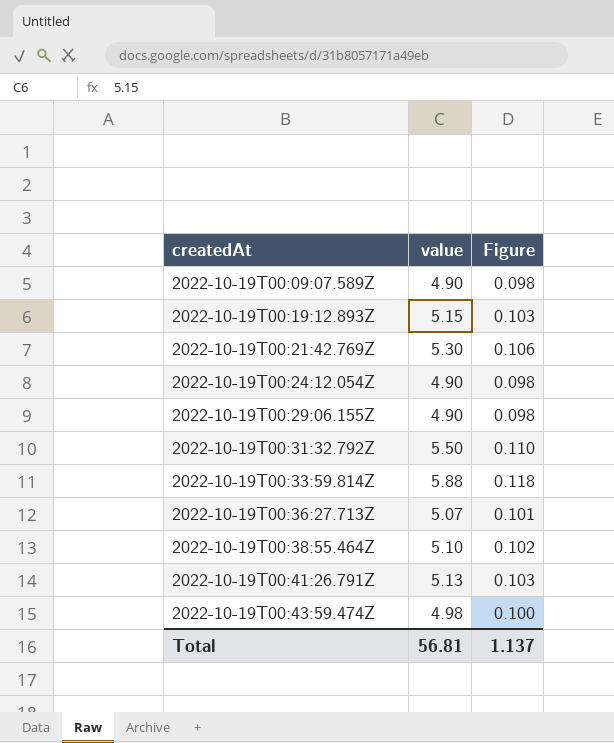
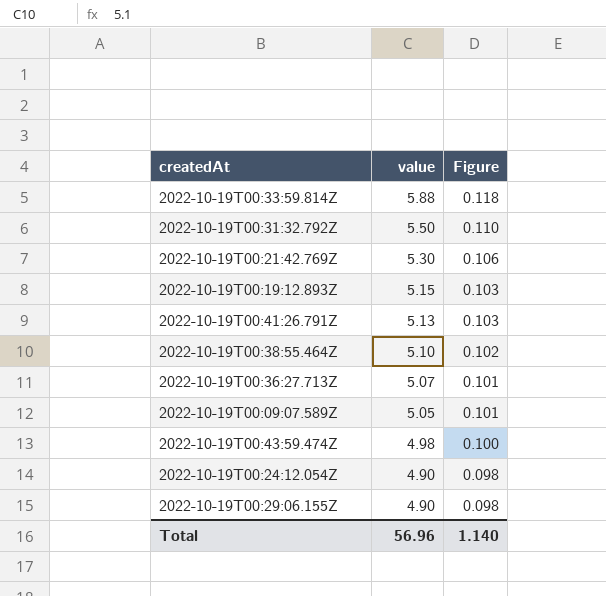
row order: createdAt ascending -> value descending
2022-10-19T00:09:07.589Z | value: 4.90 -> 5.05
2022-10-19T00:09:07.589Z | Figure: 0.098 -> 0.101
Total | value: 56.81 -> 56.96
Total | Figure: 1.137 -> 1.140

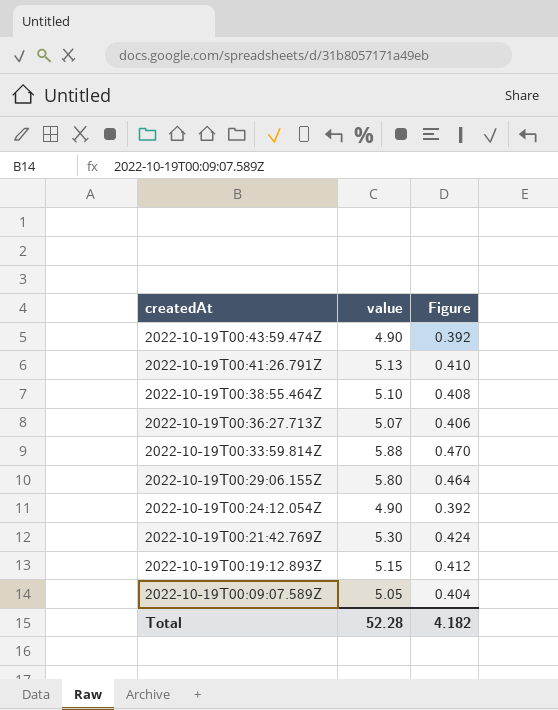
row order: value descending -> createdAt descending
column Figure | formula: [value] * 0.02 -> [value] * 0.08
row 2022-10-19T00:31:32.792Z: 5.50 | 0.110 -> none
2022-10-19T00:43:59.474Z | value: 4.98 -> 4.90
2022-10-19T00:29:06.155Z | value: 4.90 -> 5.80
Total | value: 56.96 -> 52.28
Total | Figure: 1.140 -> 4.182

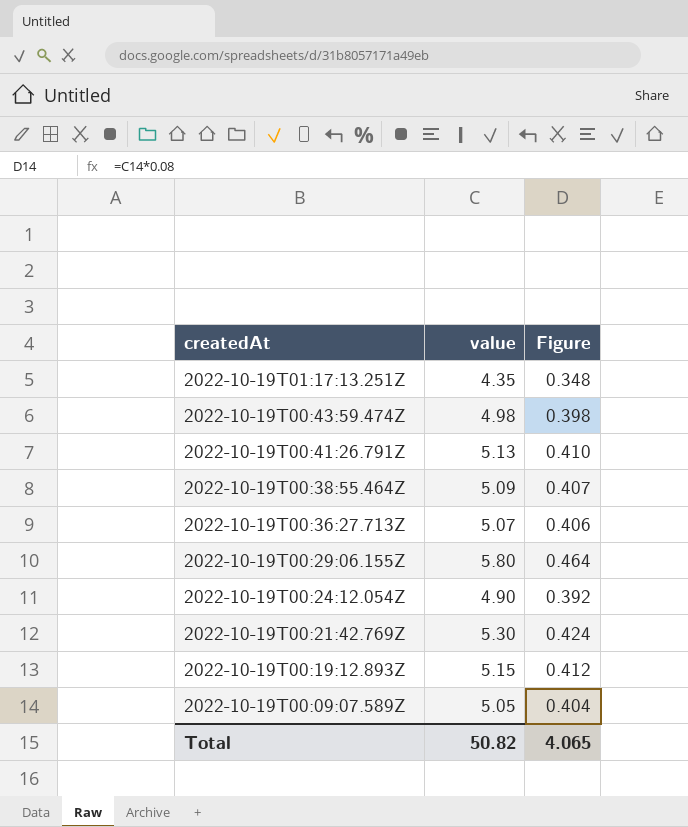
row 2022-10-19T00:33:59.814Z: 5.88 | 0.470 -> none
row 2022-10-19T01:17:13.251Z: none -> 4.35 | 0.348
2022-10-19T00:43:59.474Z | value: 4.90 -> 4.98
2022-10-19T00:43:59.474Z | Figure: 0.392 -> 0.398
2022-10-19T00:38:55.464Z | value: 5.10 -> 5.09
2022-10-19T00:38:55.464Z | Figure: 0.408 -> 0.407
Total | value: 52.28 -> 50.82
Total | Figure: 4.182 -> 4.065

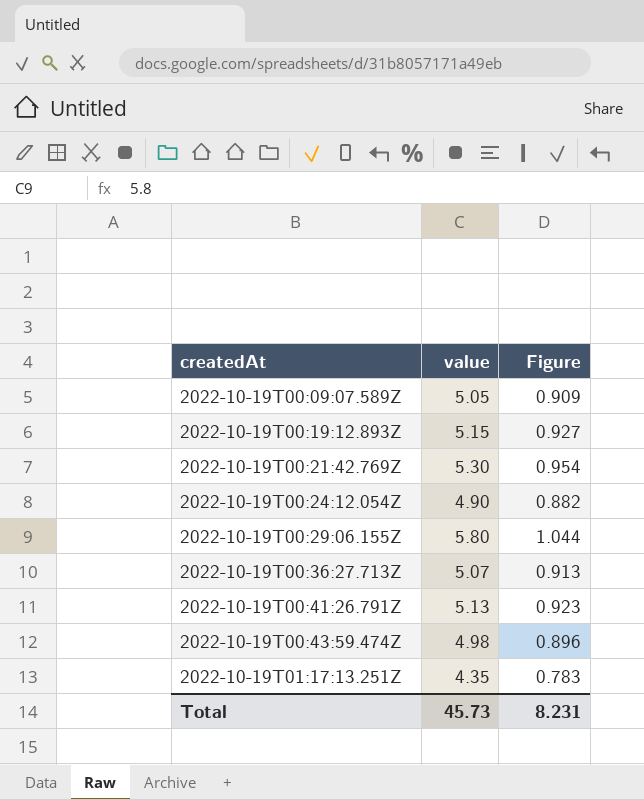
row order: createdAt descending -> createdAt ascending
column Figure | formula: [value] * 0.08 -> [value] * 0.18
row 2022-10-19T00:38:55.464Z: 5.09 | 0.407 -> none
Total | value: 50.82 -> 45.73
Total | Figure: 4.065 -> 8.231

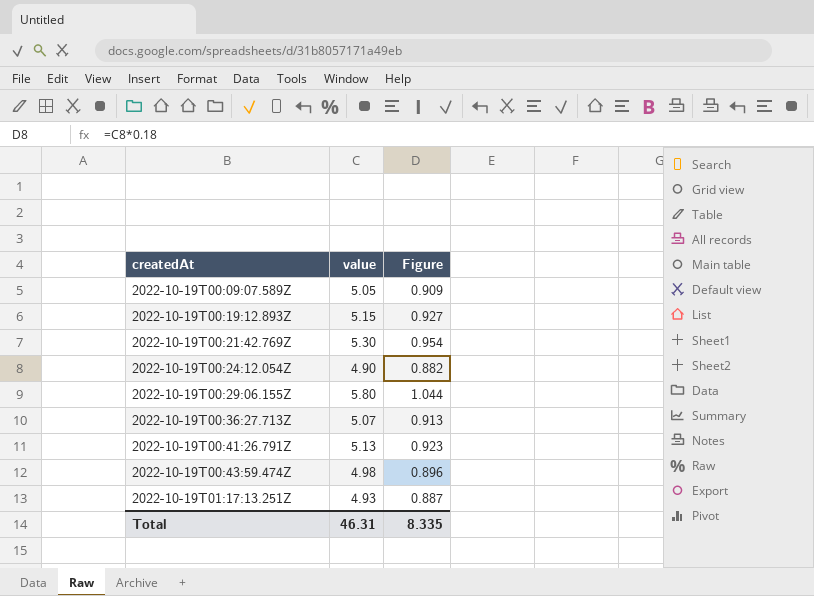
2022-10-19T01:17:13.251Z | value: 4.35 -> 4.93
2022-10-19T01:17:13.251Z | Figure: 0.783 -> 0.887
Total | value: 45.73 -> 46.31
Total | Figure: 8.231 -> 8.335

